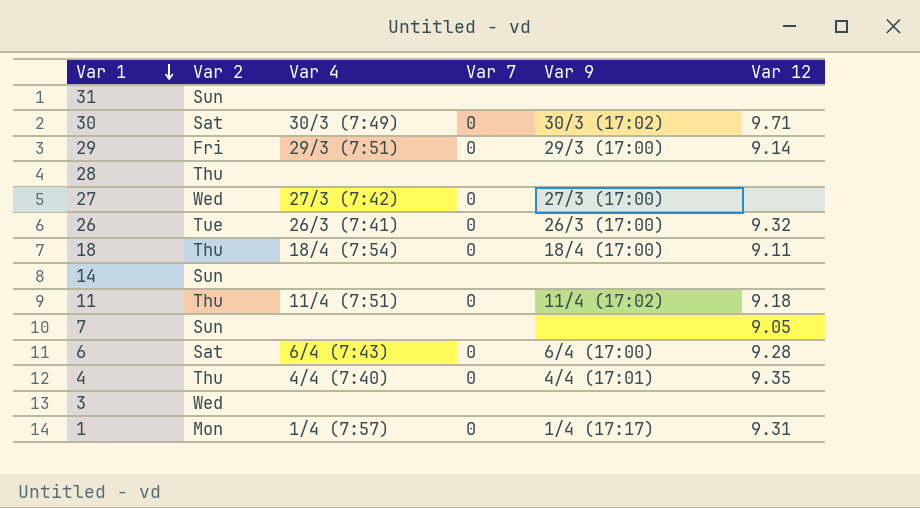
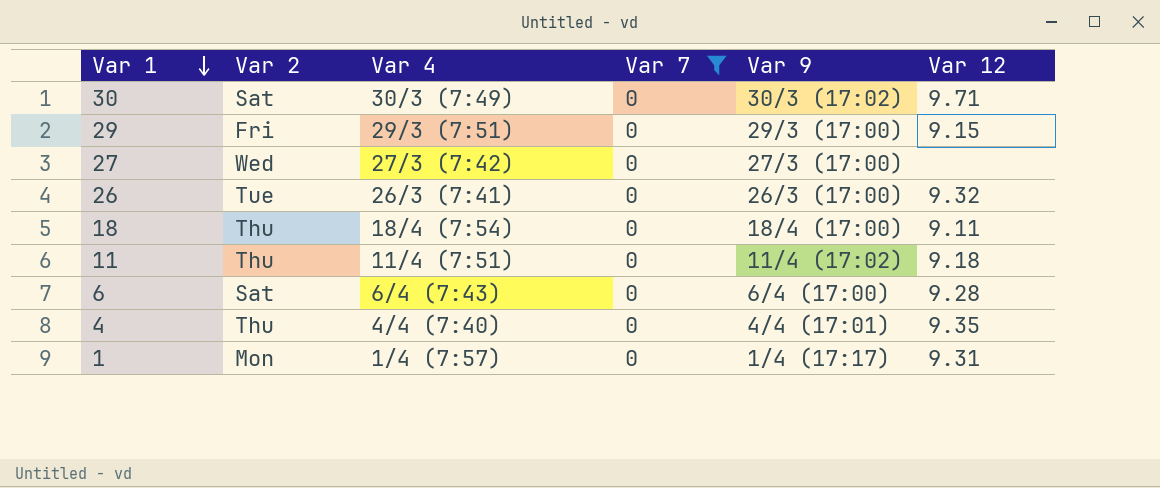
filter: none -> Var 7 = 0
29 | Var 12: 9.14 -> 9.15

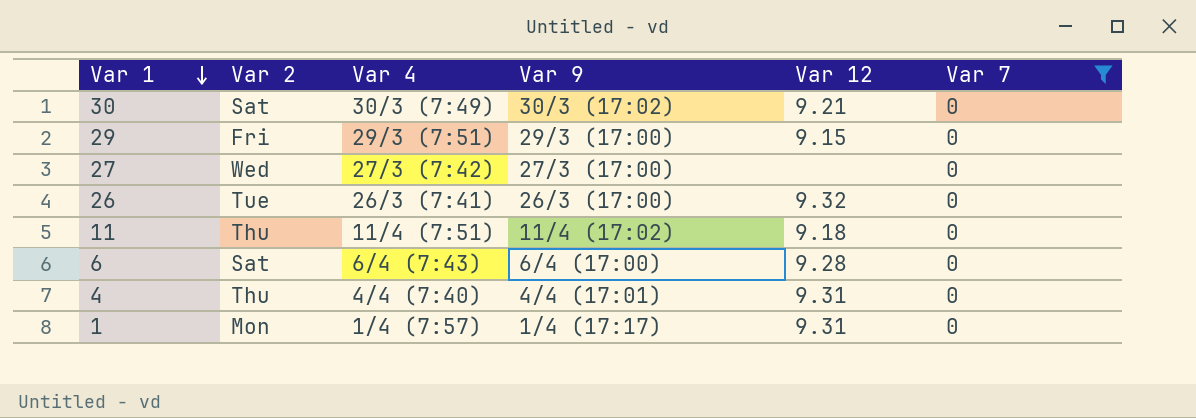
column Var 7 | position: 4 -> 6
row 18: Thu | 18/4 (7:54) | 0 | 18/4 (17:00) | 9.11 -> none
30 | Var 12: 9.71 -> 9.21
4 | Var 12: 9.35 -> 9.31

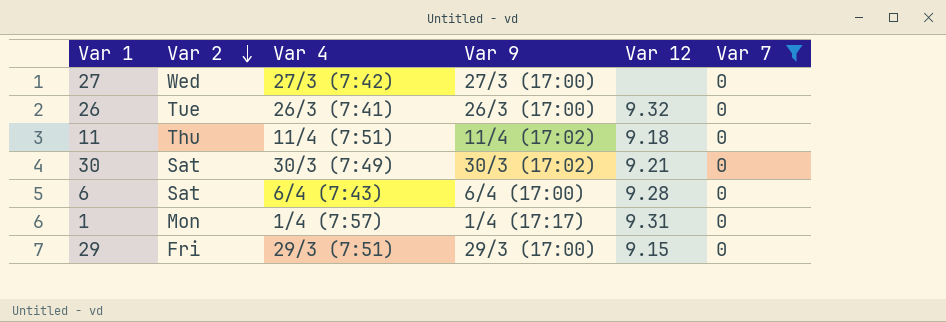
row order: Var 1 descending -> Var 2 descending
row 4: Thu | 4/4 (7:40) | 4/4 (17:01) | 9.31 | 0 -> none

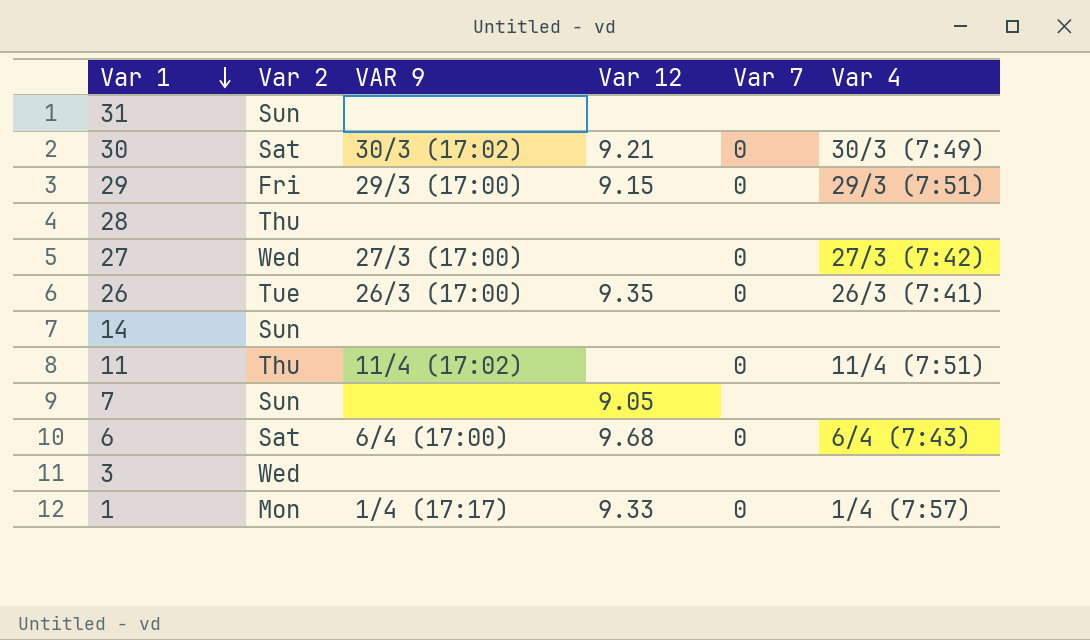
filter: Var 7 = 0 -> none
row order: Var 2 descending -> Var 1 descending
column name: Var 9 -> VAR 9
column Var 4 | position: 3 -> 6
26 | Var 12: 9.32 -> 9.35
11 | Var 12: 9.18 -> none
6 | Var 12: 9.28 -> 9.68
1 | Var 12: 9.31 -> 9.33

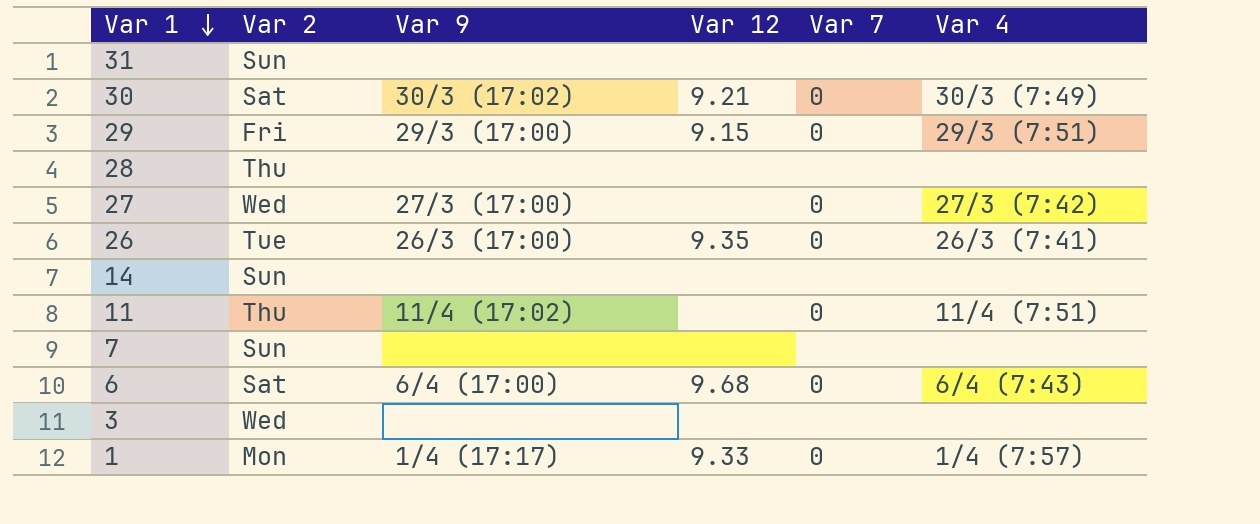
column name: VAR 9 -> Var 9
7 | Var 12: 9.05 -> none

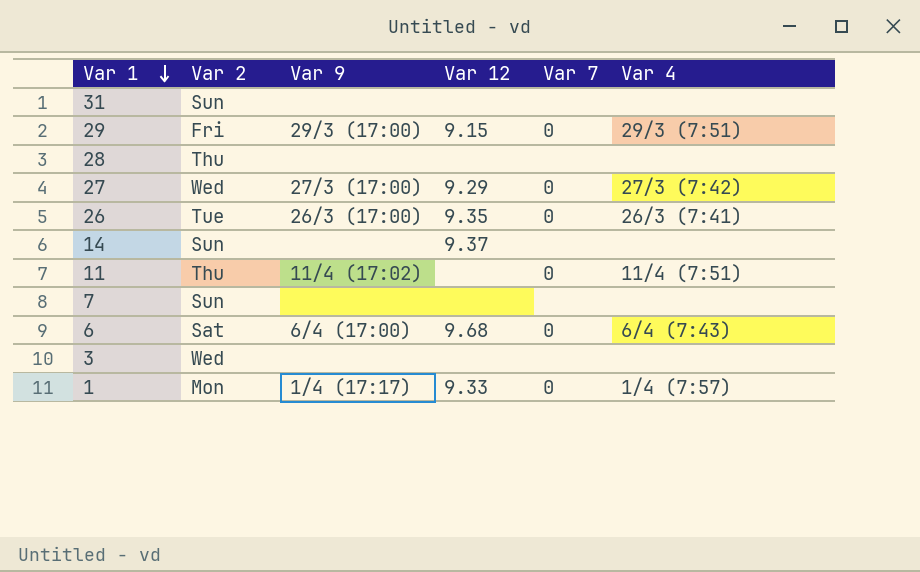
row 30: Sat | 30/3 (17:02) | 9.21 | 0 | 30/3 (7:49) -> none
27 | Var 12: none -> 9.29
14 | Var 12: none -> 9.37

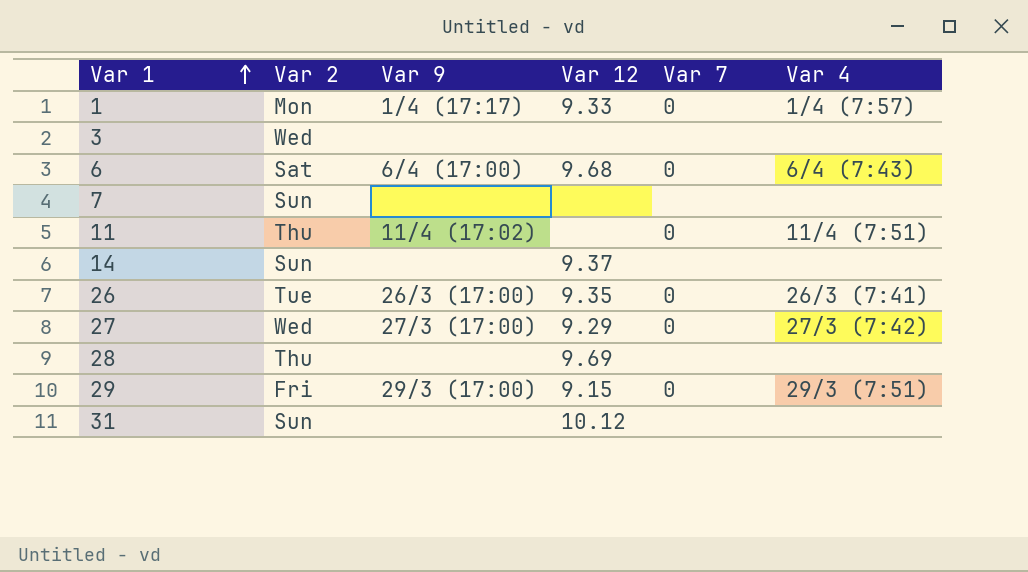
row order: Var 1 descending -> Var 1 ascending
28 | Var 12: none -> 9.69
31 | Var 12: none -> 10.12

